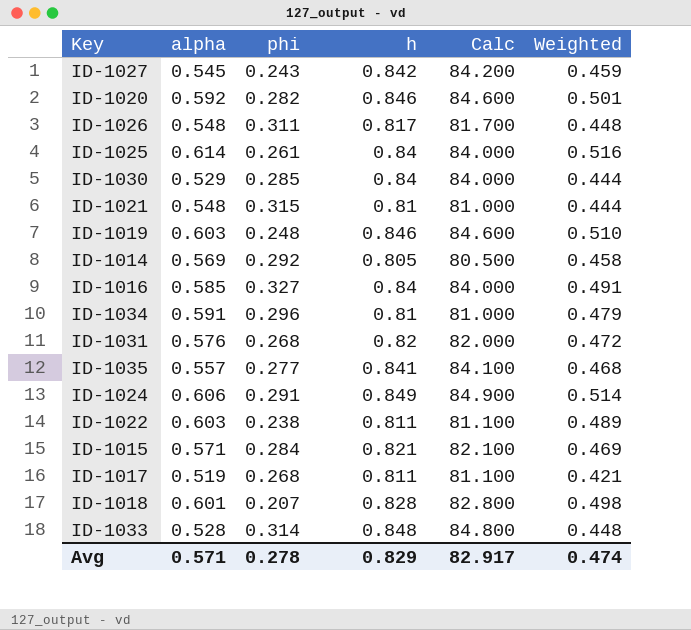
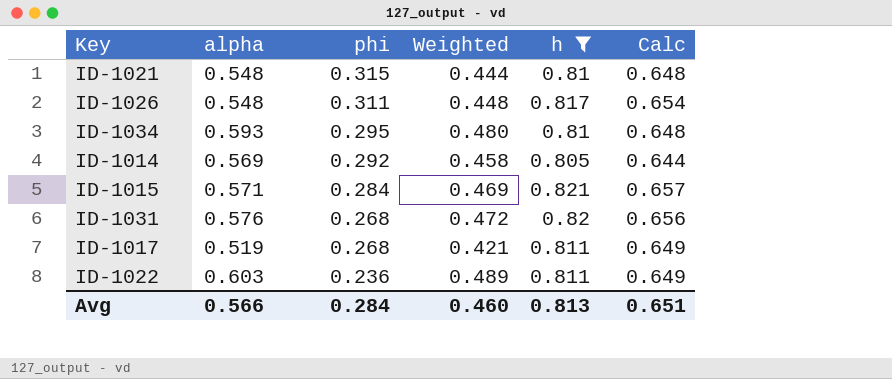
filter: none -> h <= 0.821
row order: none -> phi descending
column Weighted | position: 6 -> 4
column Calc | formula: [h] * 100 -> [h] * 0.8
ID-1034 | alpha: 0.591 -> 0.593
ID-1034 | phi: 0.296 -> 0.295
ID-1034 | Weighted: 0.479 -> 0.480
ID-1022 | phi: 0.238 -> 0.236
Avg | alpha: 0.571 -> 0.566
Avg | phi: 0.278 -> 0.284
Avg | Weighted: 0.474 -> 0.460
Avg | h: 0.829 -> 0.813
Avg | Calc: 82.917 -> 0.651

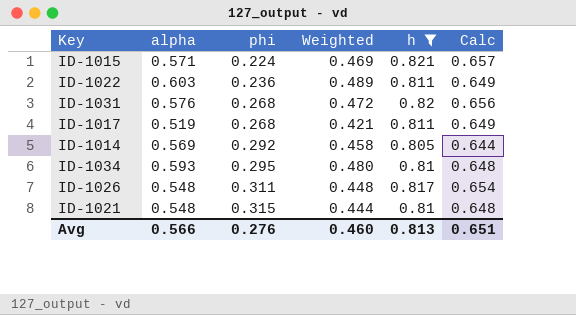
row order: phi descending -> phi ascending
ID-1015 | phi: 0.284 -> 0.224
Avg | phi: 0.284 -> 0.276

